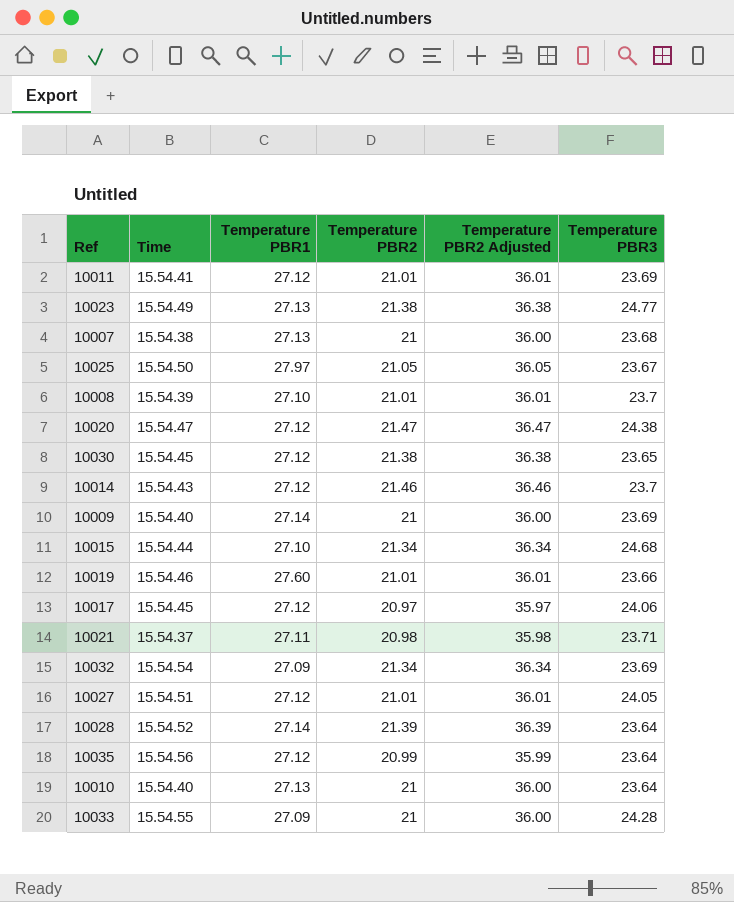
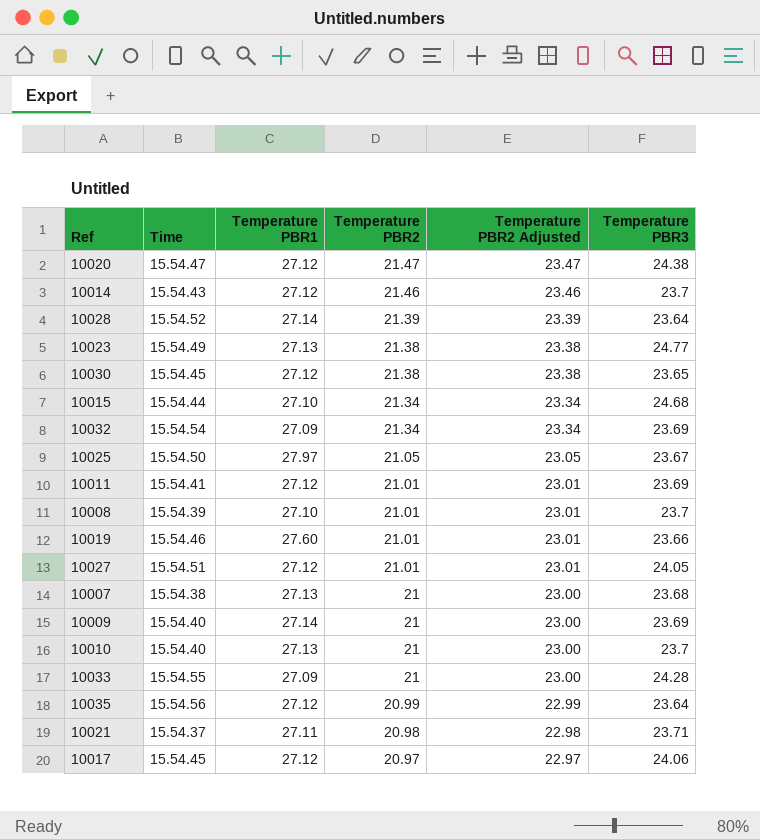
row order: none -> Temperature PBR2 descending
column Temperature PBR2 Adjusted | formula: [Temperature PBR2] + 15 -> [Temperature PBR2] + 2
10010 | Temperature PBR3: 23.64 -> 23.7

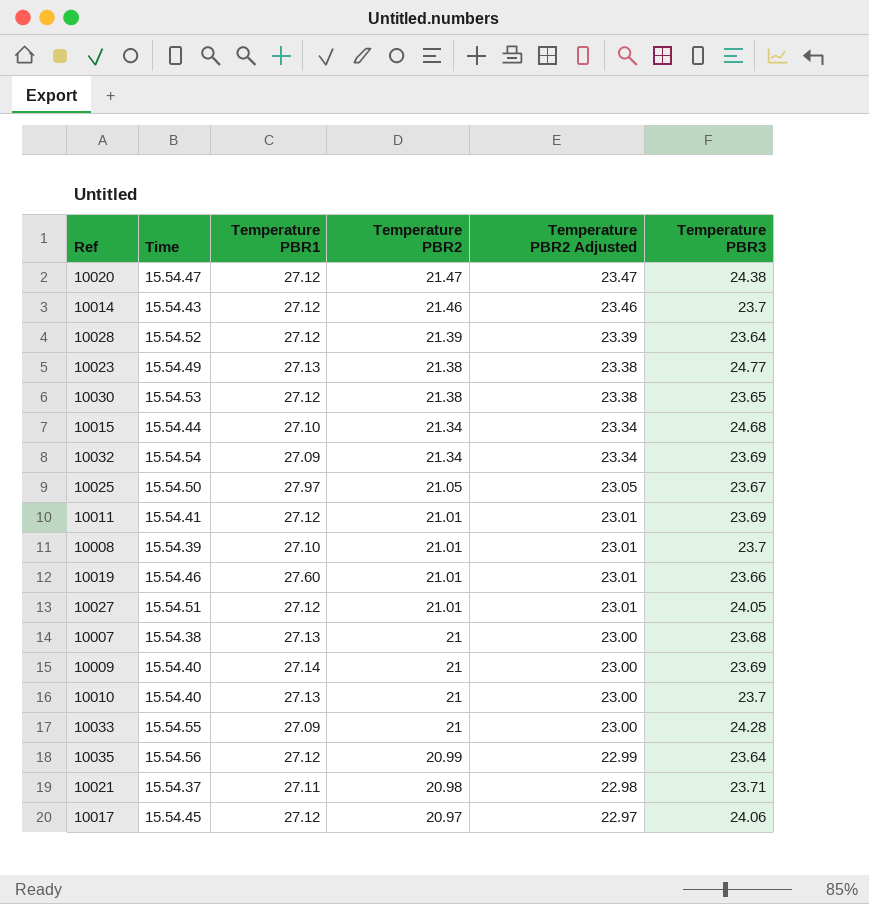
10028 | Temperature PBR1: 27.14 -> 27.12
10030 | Time: 15.54.45 -> 15.54.53

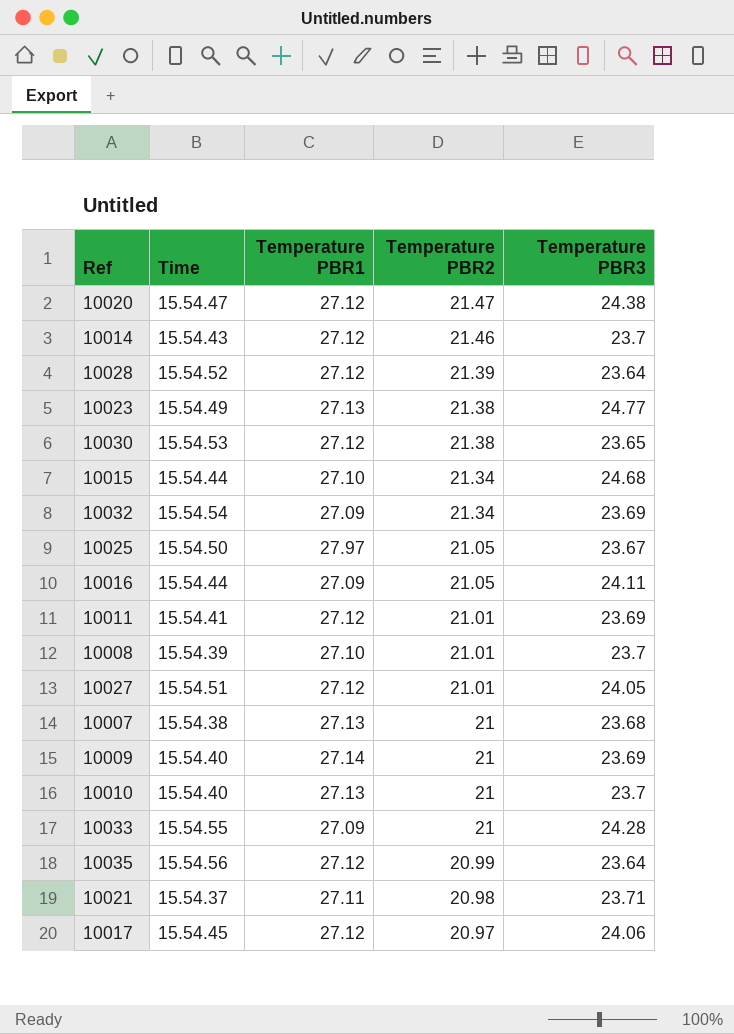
column Temperature PBR2 Adjusted | formula: [Temperature PBR2] + 2 -> none
row 10019: 15.54.46 | 27.60 | 21.01 | 23.01 | 23.66 -> none
row 10016: none -> 15.54.44 | 27.09 | 21.05 | 24.11

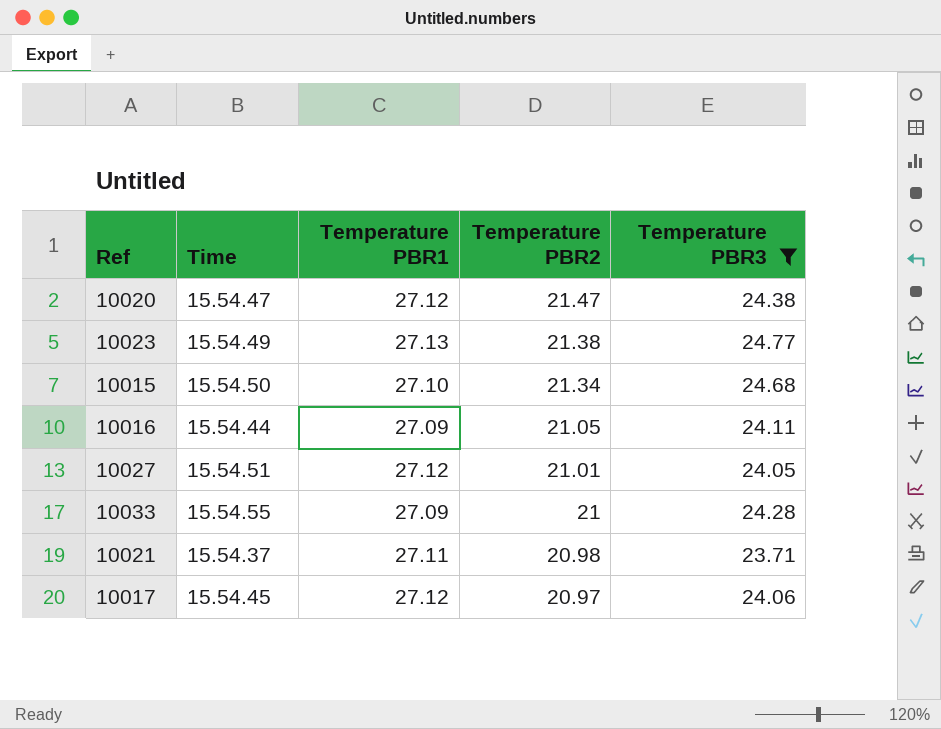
filter: none -> Temperature PBR3 >= 23.71
10015 | Time: 15.54.44 -> 15.54.50

